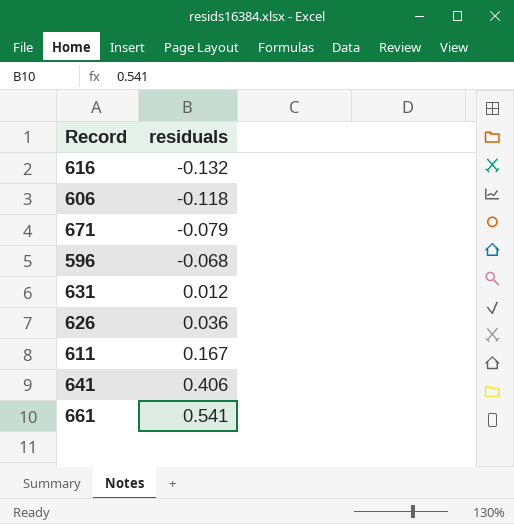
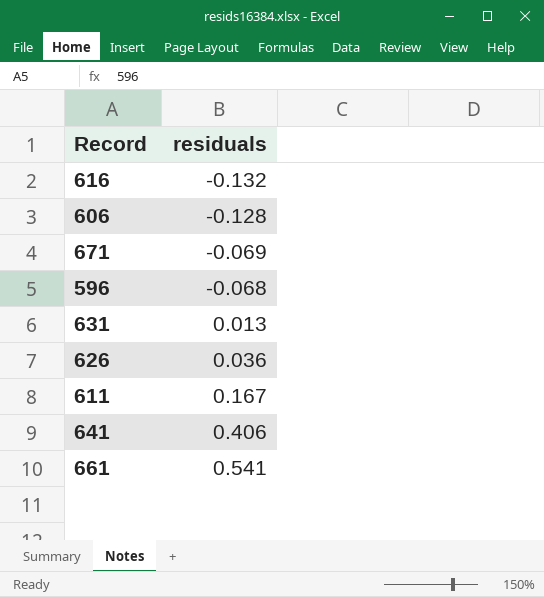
606 | residuals: -0.118 -> -0.128
671 | residuals: -0.079 -> -0.069
631 | residuals: 0.012 -> 0.013

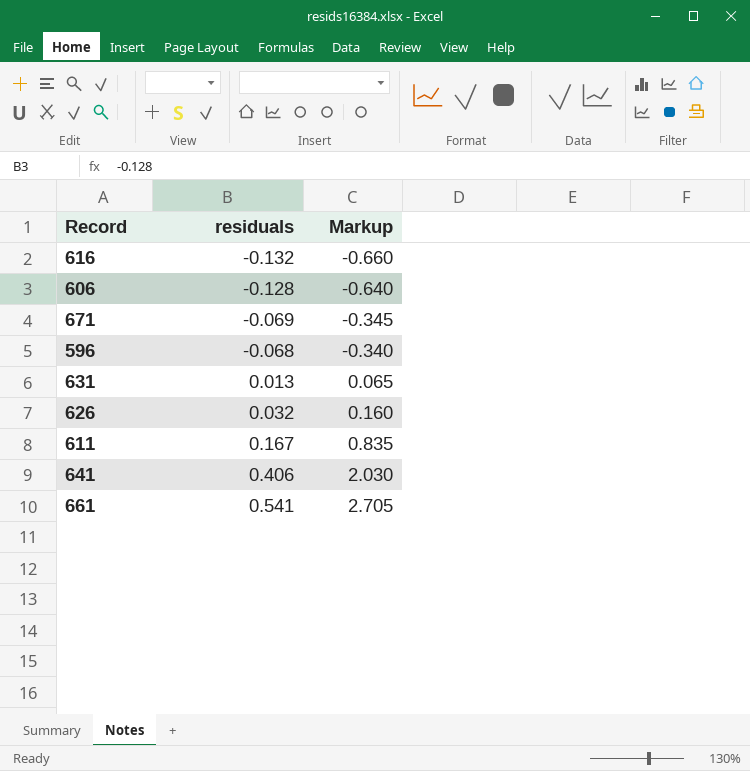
column Markup | formula: none -> [residuals] * 5
626 | residuals: 0.036 -> 0.032

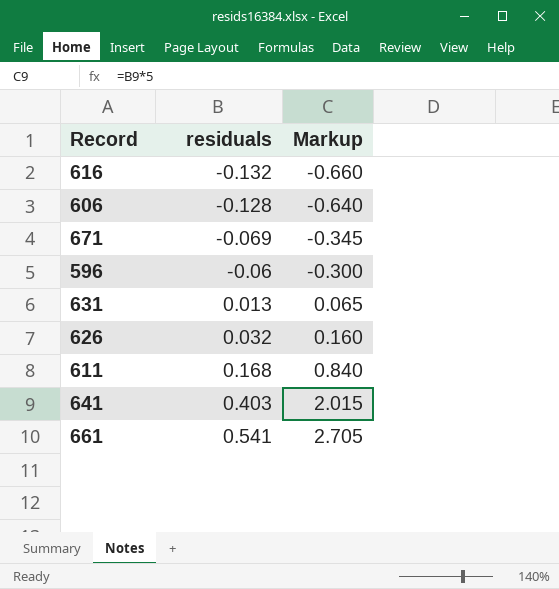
596 | residuals: -0.068 -> -0.06
596 | Markup: -0.340 -> -0.300
611 | residuals: 0.167 -> 0.168
611 | Markup: 0.835 -> 0.840
641 | residuals: 0.406 -> 0.403
641 | Markup: 2.030 -> 2.015

